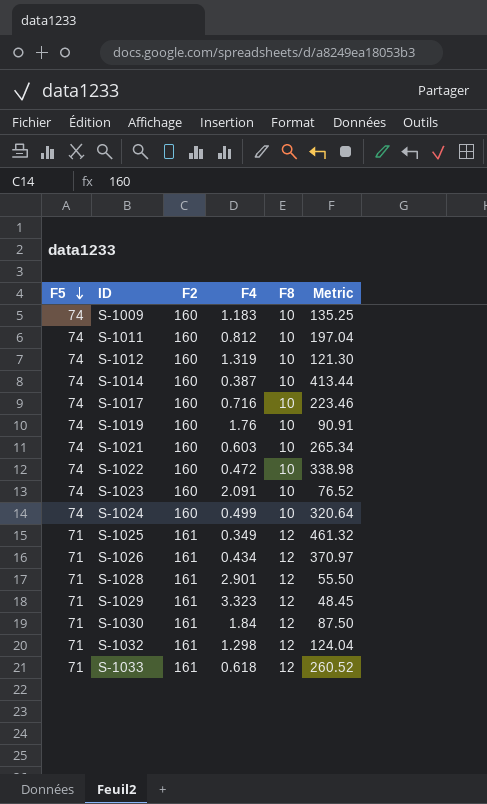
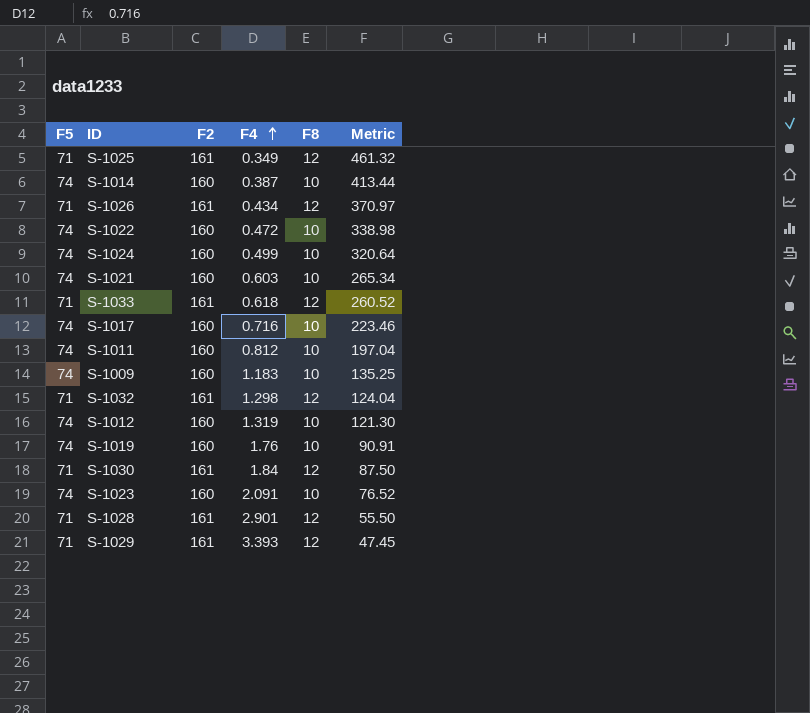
row order: F5 descending -> F4 ascending
S-1029 | F4: 3.323 -> 3.393
S-1029 | Metric: 48.45 -> 47.45

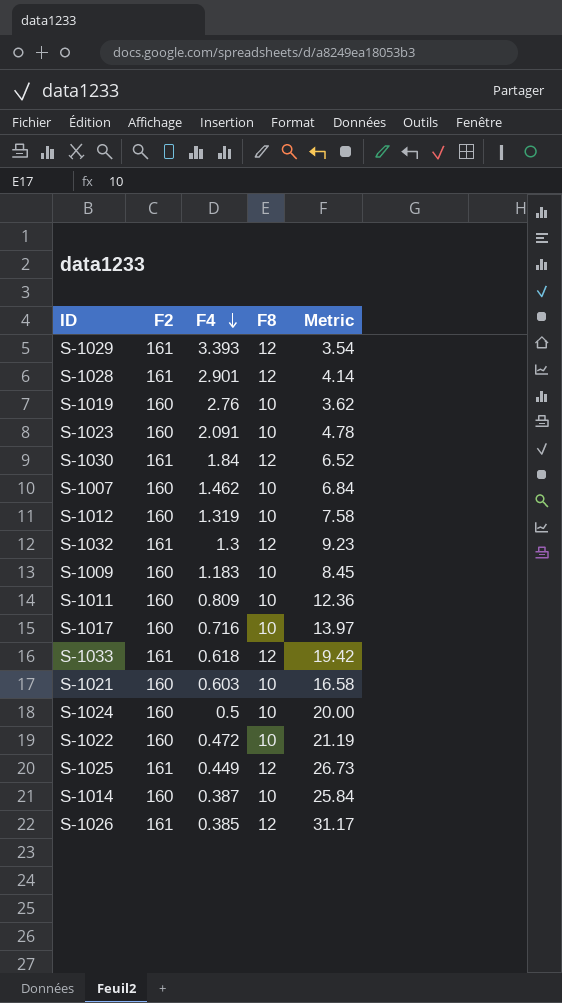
row order: F4 ascending -> F4 descending
column F5 | position: 1 -> none
column Metric | formula: [F2] / [F4] -> [F8] / [F4]
S-1019 | F4: 1.76 -> 2.76
row S-1007: none -> 160 | 1.462 | 10 | 6.84
S-1032 | F4: 1.298 -> 1.3
S-1011 | F4: 0.812 -> 0.809
S-1024 | F4: 0.499 -> 0.5
S-1025 | F4: 0.349 -> 0.449
S-1026 | F4: 0.434 -> 0.385

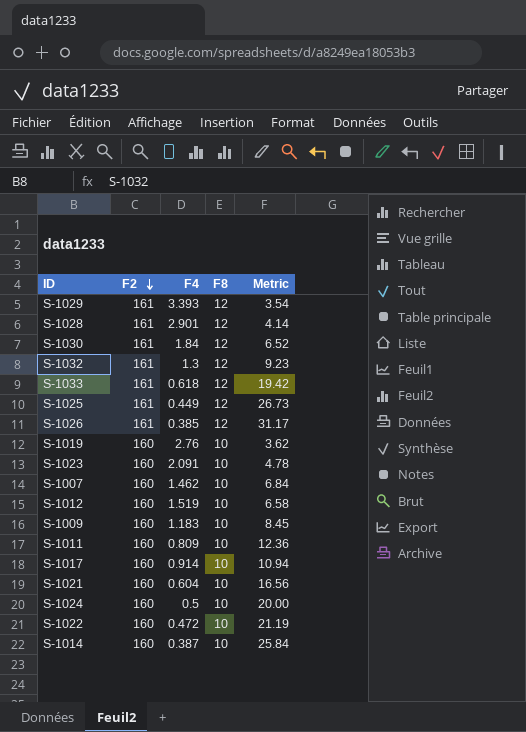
row order: F4 descending -> F2 descending
S-1012 | F4: 1.319 -> 1.519
S-1012 | Metric: 7.58 -> 6.58
S-1017 | F4: 0.716 -> 0.914
S-1017 | Metric: 13.97 -> 10.94
S-1021 | F4: 0.603 -> 0.604
S-1021 | Metric: 16.58 -> 16.56

